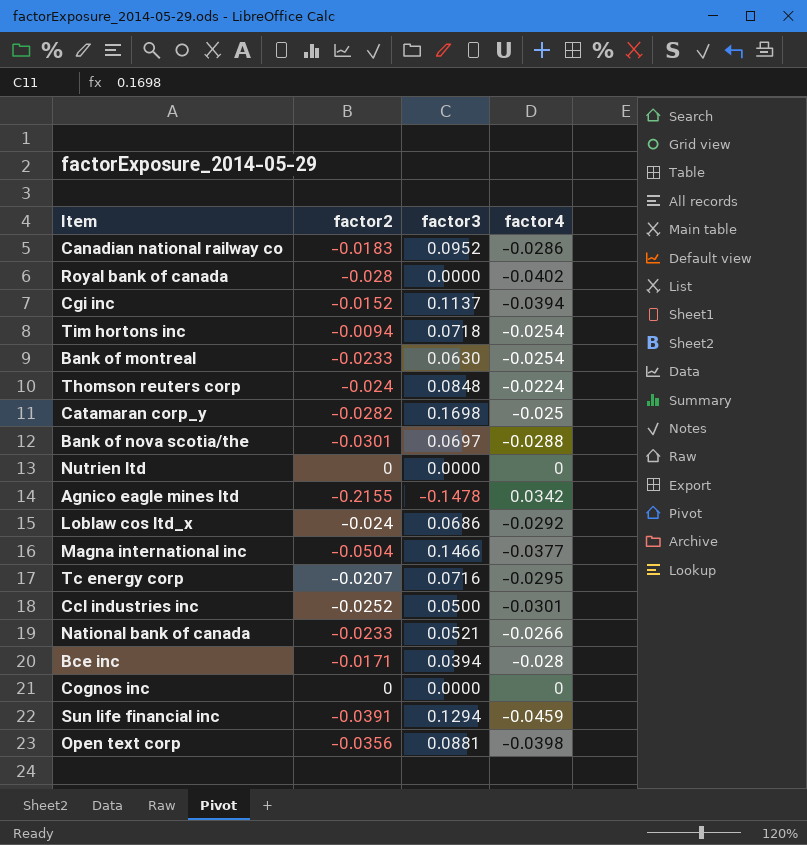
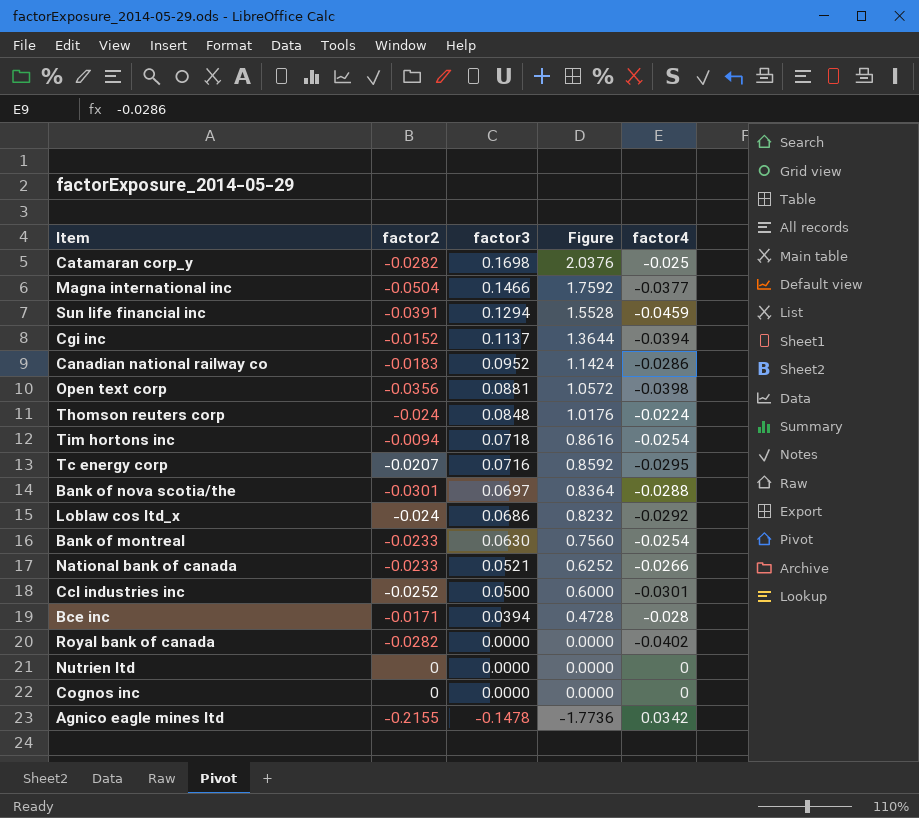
row order: none -> factor3 descending
column Figure | formula: none -> [factor3] * 12
Royal bank of canada | factor2: -0.028 -> -0.0282

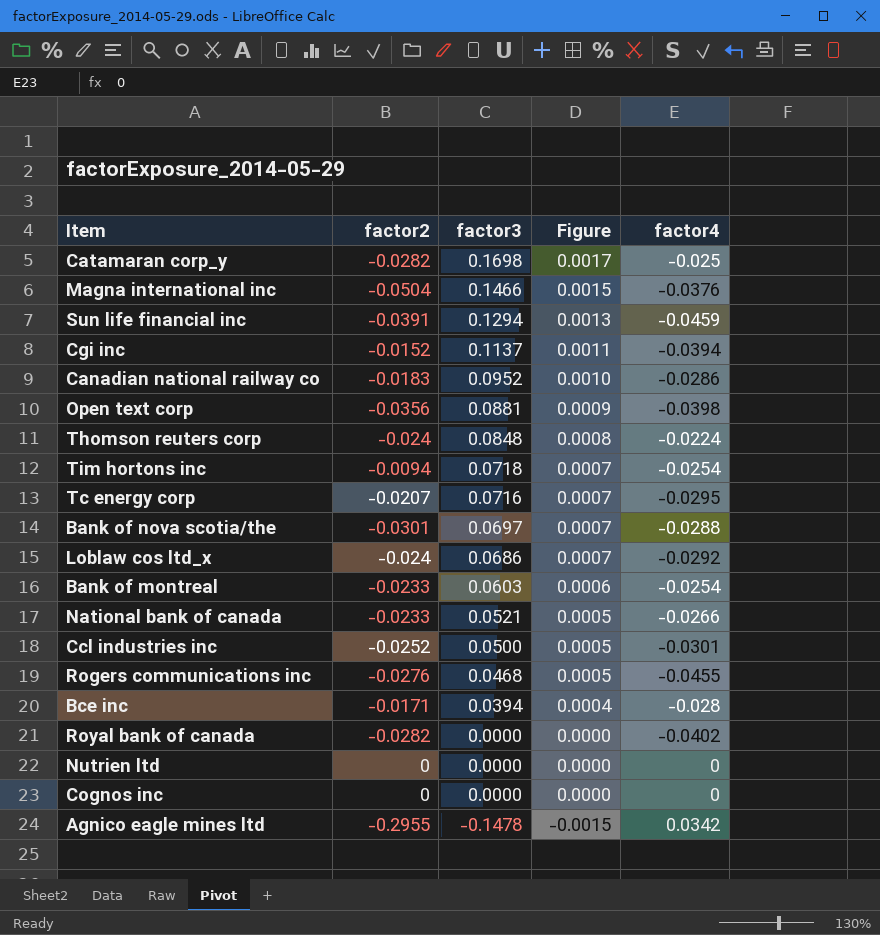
column Figure | formula: [factor3] * 12 -> [factor3] * 0.01
Magna international inc | factor4: -0.0377 -> -0.0376
Bank of montreal | factor3: 0.0630 -> 0.0603
row Rogers communications inc: none -> -0.0276 | 0.0468 | 0.0005 | -0.0455
Agnico eagle mines ltd | factor2: -0.2155 -> -0.2955

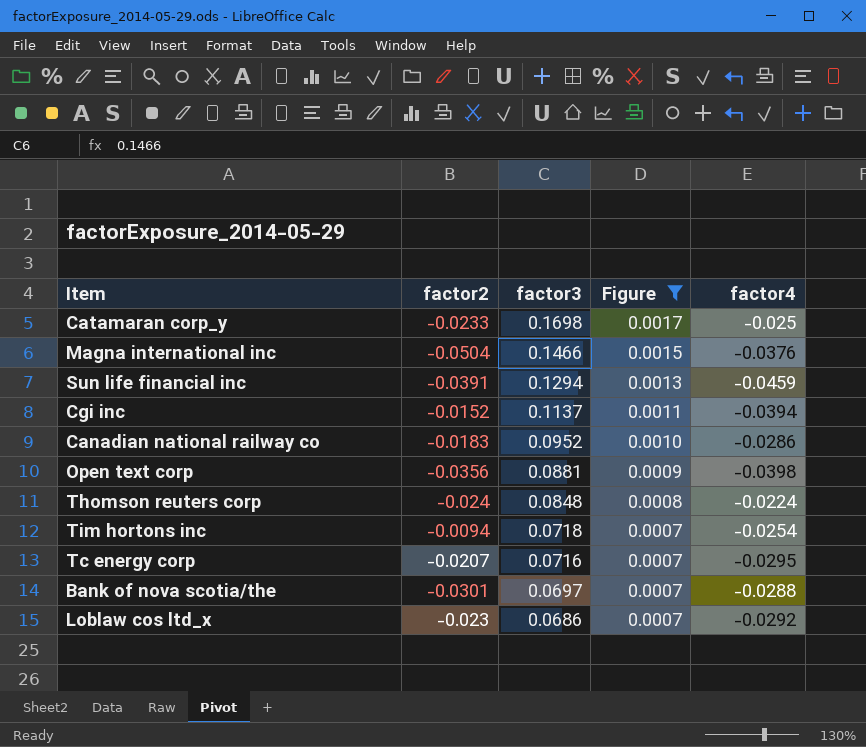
filter: none -> Figure >= 0.0007
Catamaran corp_y | factor2: -0.0282 -> -0.0233
Loblaw cos ltd_x | factor2: -0.024 -> -0.023

